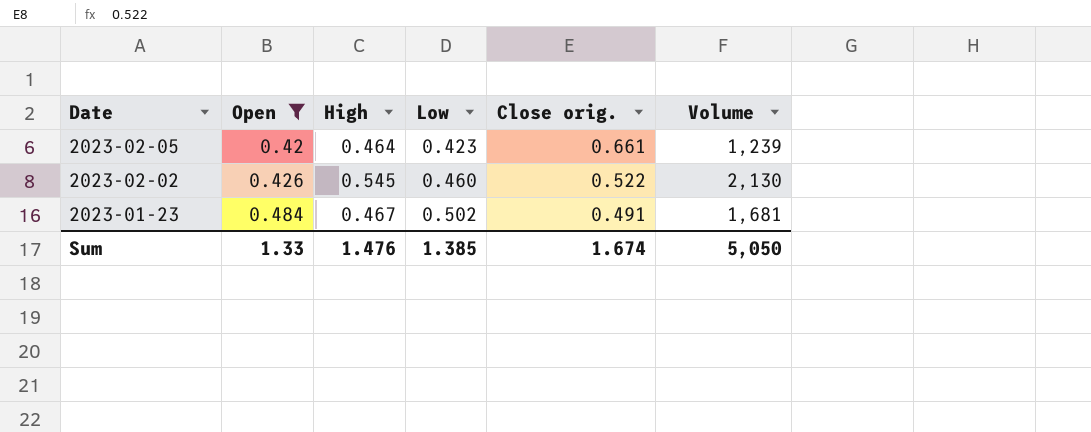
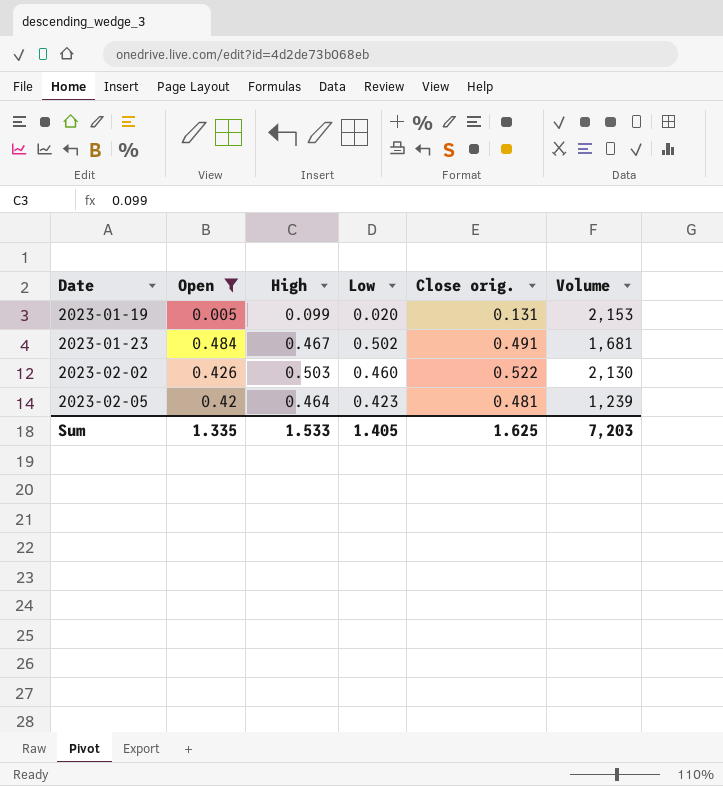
row order: Date descending -> Date ascending
row 2023-01-19: none -> 0.005 | 0.099 | 0.020 | 0.131 | 2,153
2023-02-02 | High: 0.545 -> 0.503
2023-02-05 | Close orig.: 0.661 -> 0.481
Sum | Open: 1.33 -> 1.335
Sum | High: 1.476 -> 1.533
Sum | Low: 1.385 -> 1.405
Sum | Close orig.: 1.674 -> 1.625
Sum | Volume: 5,050 -> 7,203

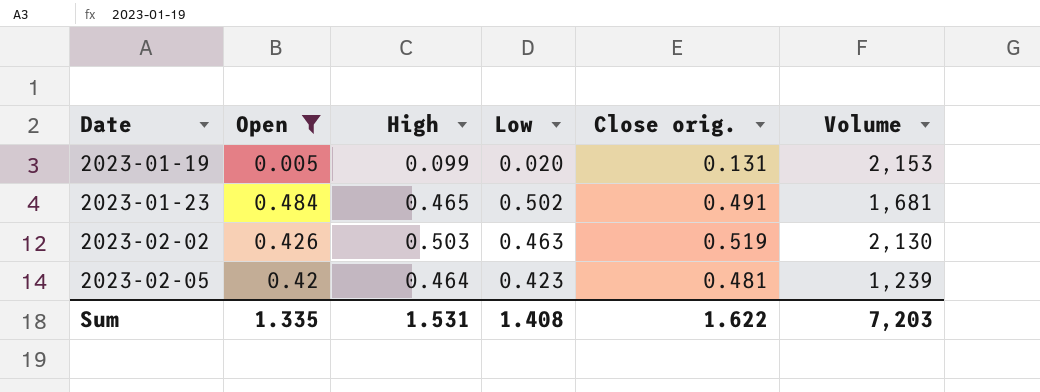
2023-01-23 | High: 0.467 -> 0.465
2023-02-02 | Low: 0.460 -> 0.463
2023-02-02 | Close orig.: 0.522 -> 0.519
Sum | High: 1.533 -> 1.531
Sum | Low: 1.405 -> 1.408
Sum | Close orig.: 1.625 -> 1.622

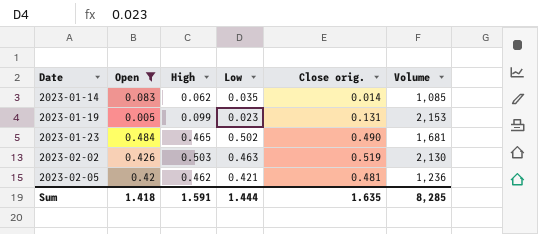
row 2023-01-14: none -> 0.083 | 0.062 | 0.035 | 0.014 | 1,085
2023-01-19 | Low: 0.020 -> 0.023
2023-01-23 | Close orig.: 0.491 -> 0.490
2023-02-05 | High: 0.464 -> 0.462
2023-02-05 | Low: 0.423 -> 0.421
2023-02-05 | Volume: 1,239 -> 1,236
Sum | Open: 1.335 -> 1.418
Sum | High: 1.531 -> 1.591
Sum | Low: 1.408 -> 1.444
Sum | Close orig.: 1.622 -> 1.635
Sum | Volume: 7,203 -> 8,285

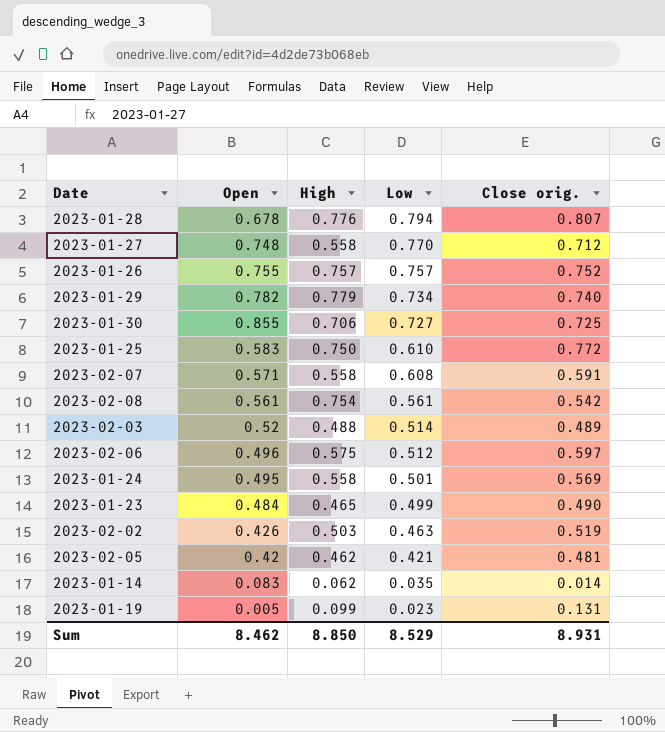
filter: Open <= 0.484 -> none
row order: Date ascending -> Low descending
column Volume | position: 6 -> none
2023-01-23 | Low: 0.502 -> 0.499
Sum | Open: 1.418 -> 8.462
Sum | High: 1.591 -> 8.850
Sum | Low: 1.444 -> 8.529
Sum | Close orig.: 1.635 -> 8.931

